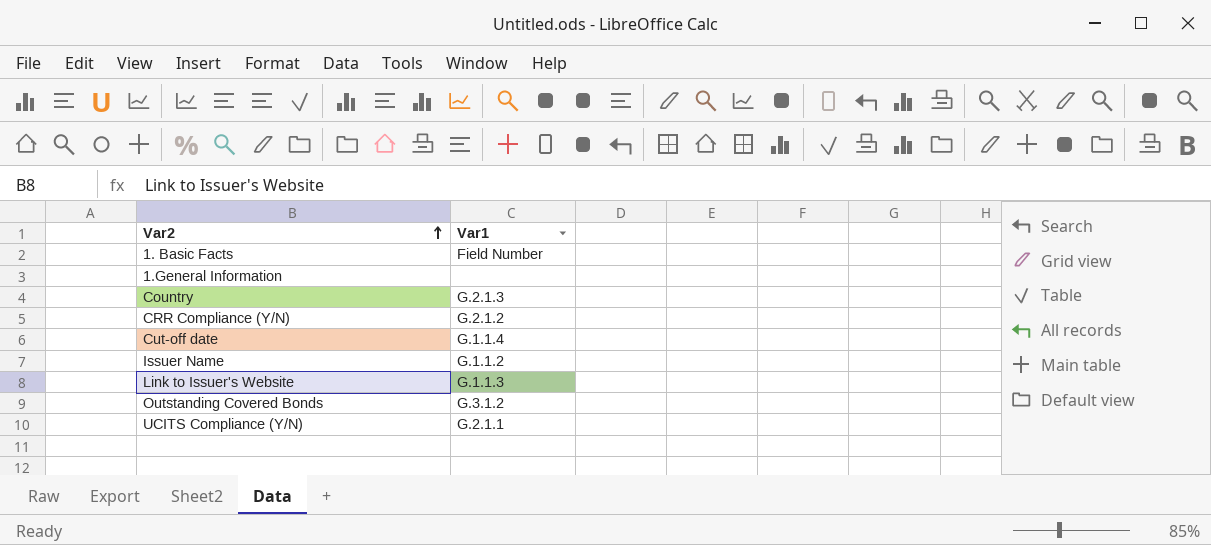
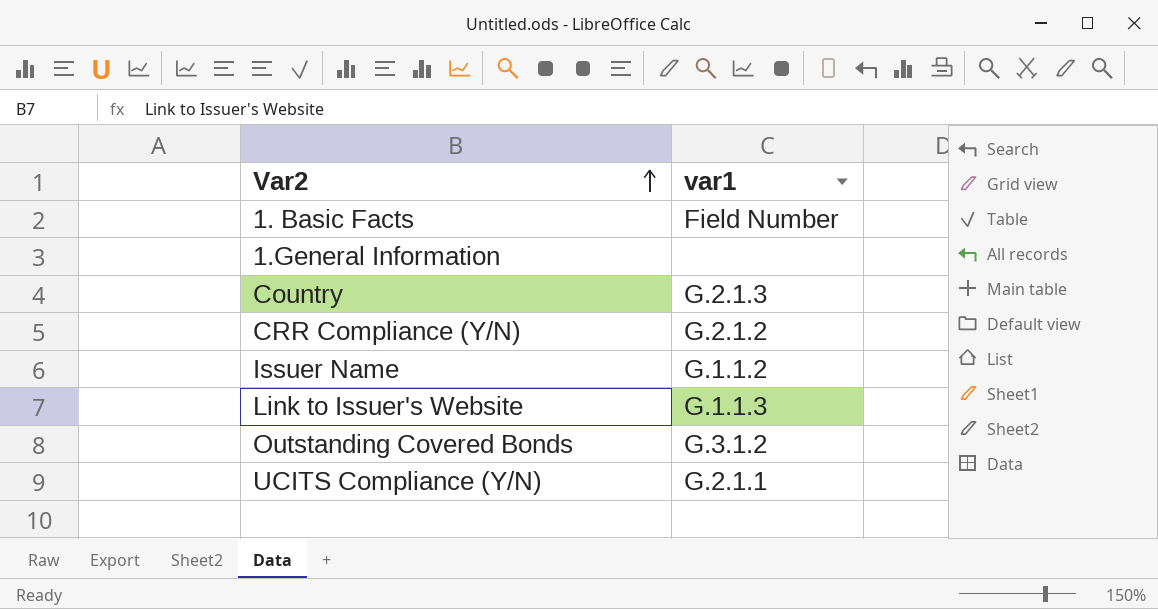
column name: Var1 -> var1
row Cut-off date: G.1.1.4 -> none

